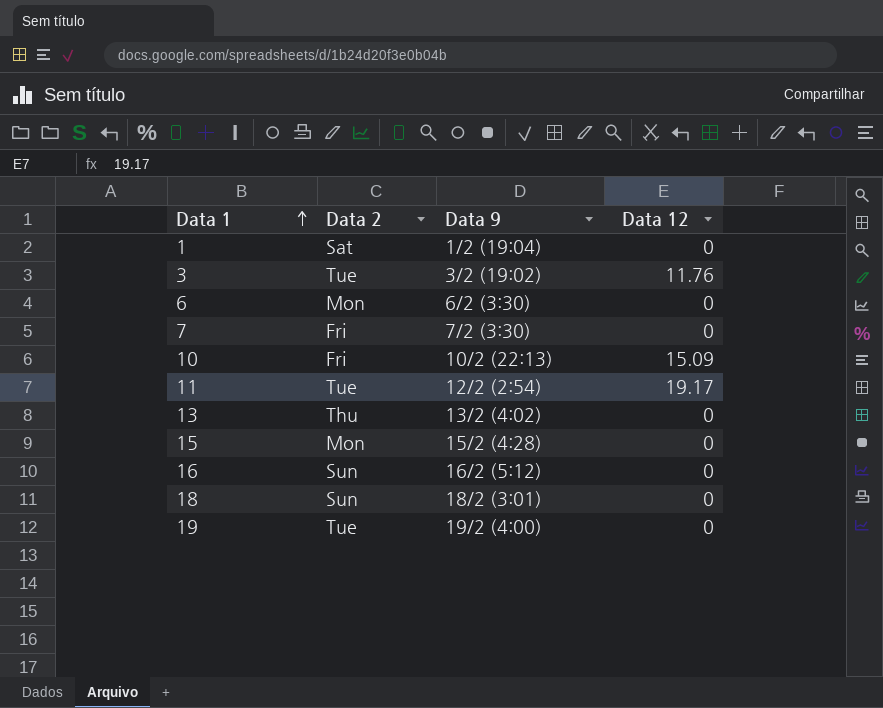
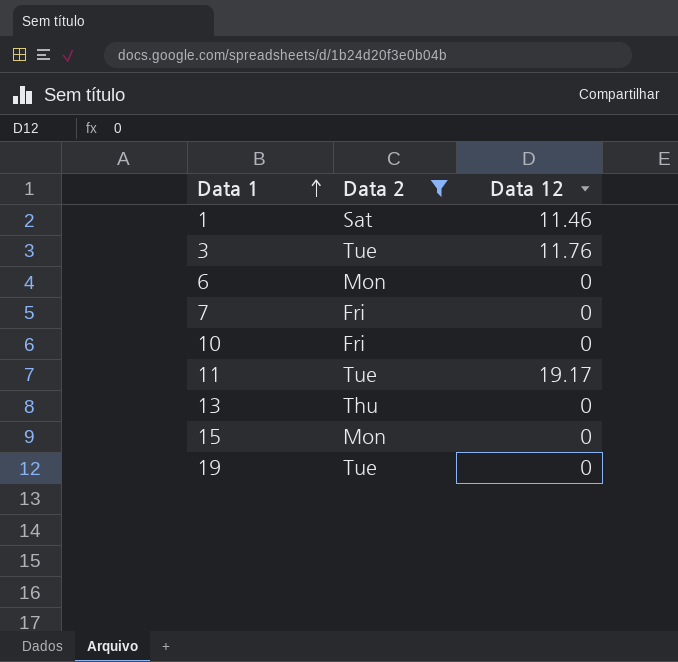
filter: none -> Data 2 != Sun
column Data 9 | position: 3 -> none
1 | Data 12: 0 -> 11.46
10 | Data 12: 15.09 -> 0

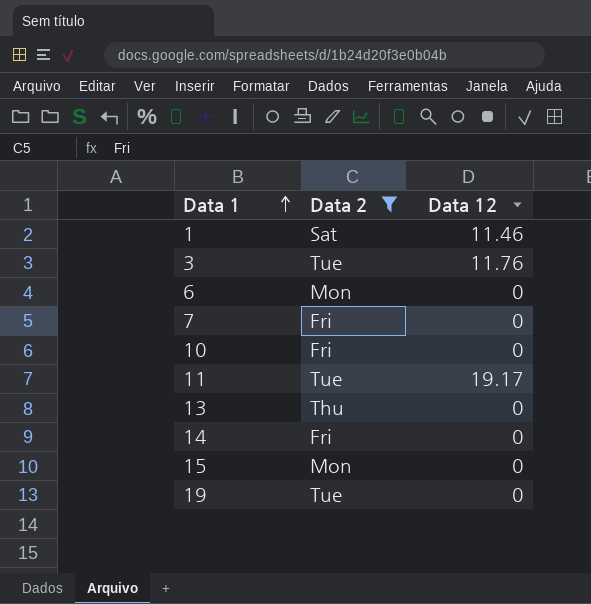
row 14: none -> Fri | 0

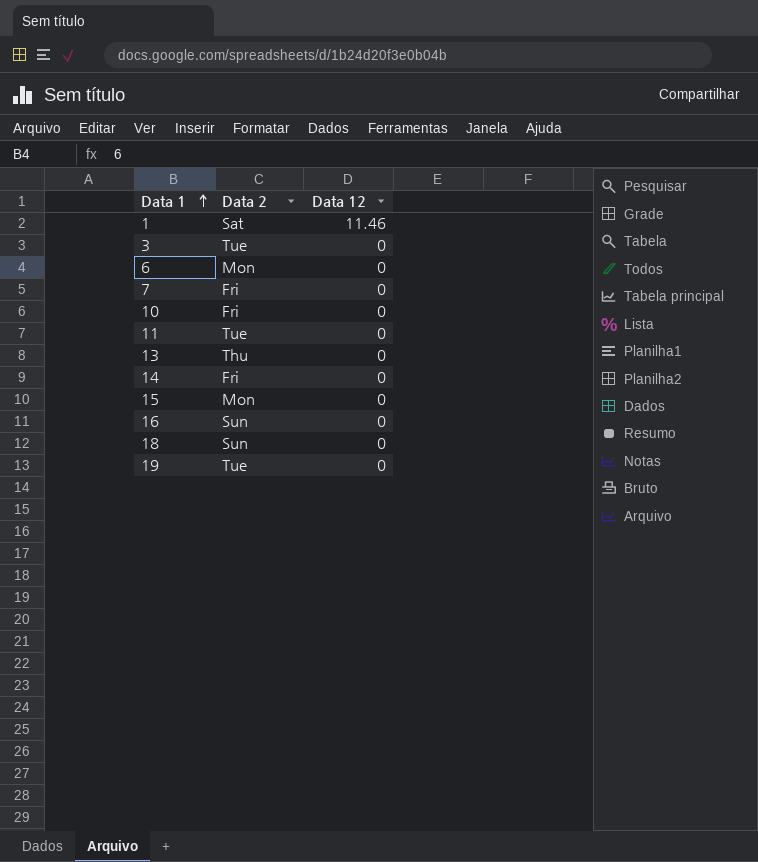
filter: Data 2 != Sun -> none
3 | Data 12: 11.76 -> 0
11 | Data 12: 19.17 -> 0

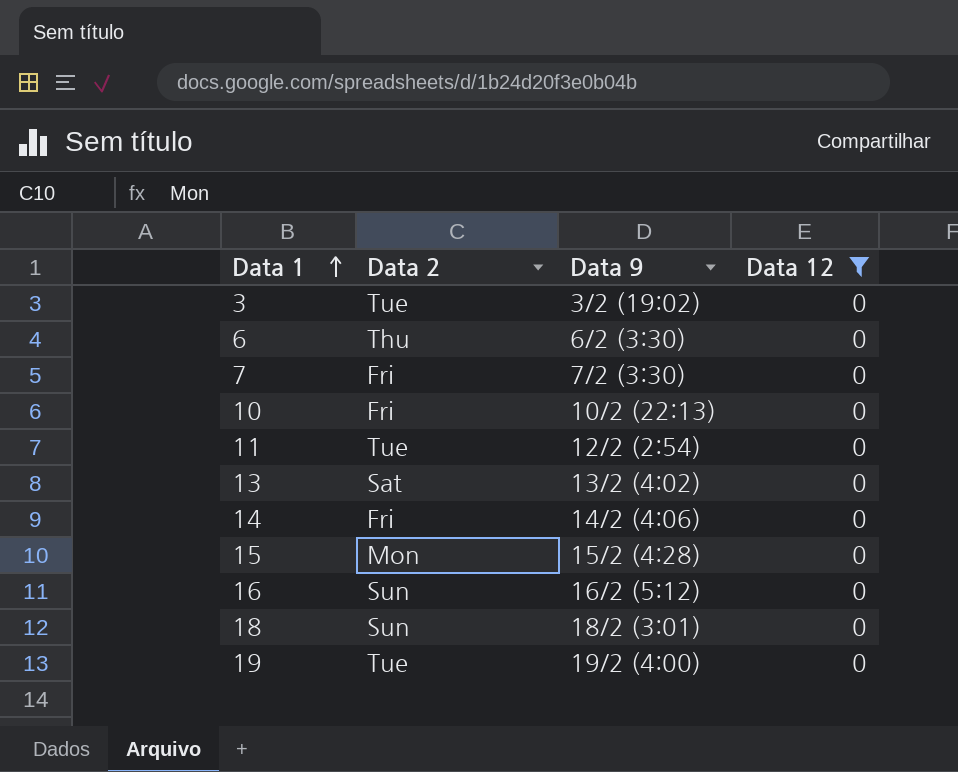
filter: none -> Data 12 = 0
column Data 9 | position: none -> 3
6 | Data 2: Mon -> Thu
13 | Data 2: Thu -> Sat

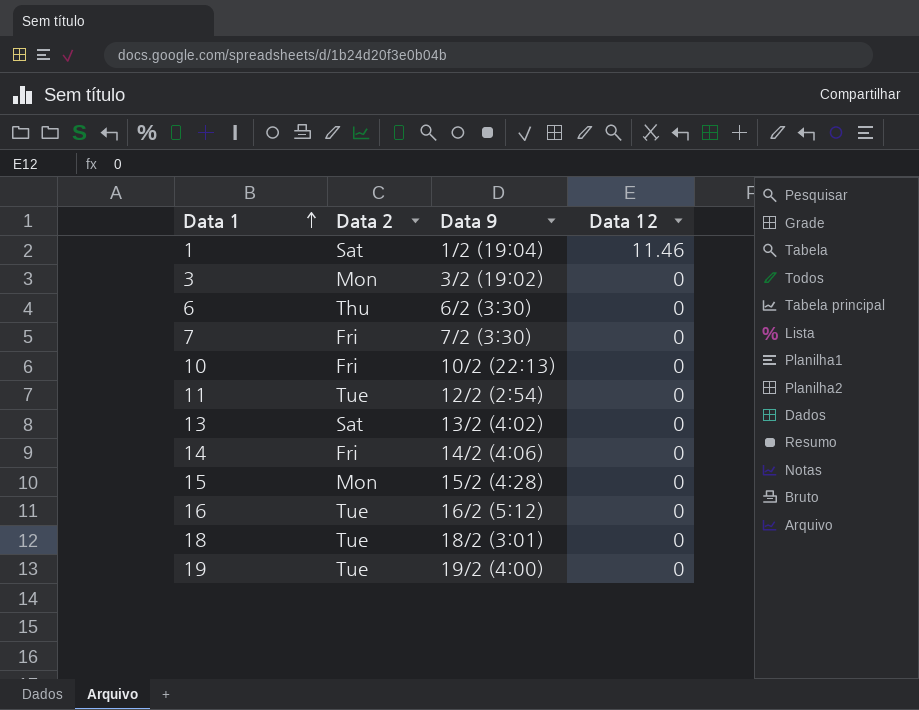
filter: Data 12 = 0 -> none
3 | Data 2: Tue -> Mon
16 | Data 2: Sun -> Tue
18 | Data 2: Sun -> Tue

